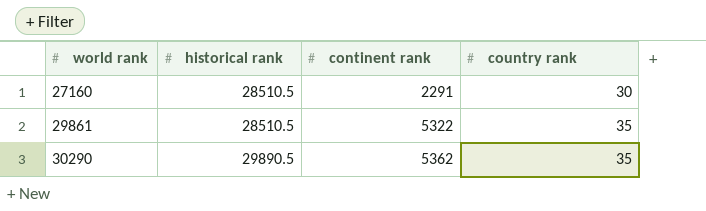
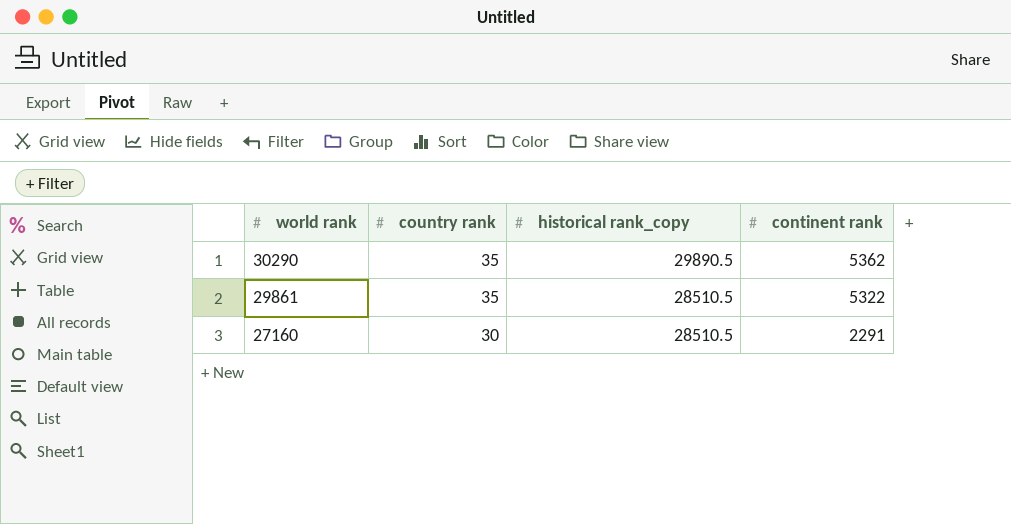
row order: world rank ascending -> world rank descending
column country rank | position: 4 -> 2
column name: historical rank -> historical rank_copy

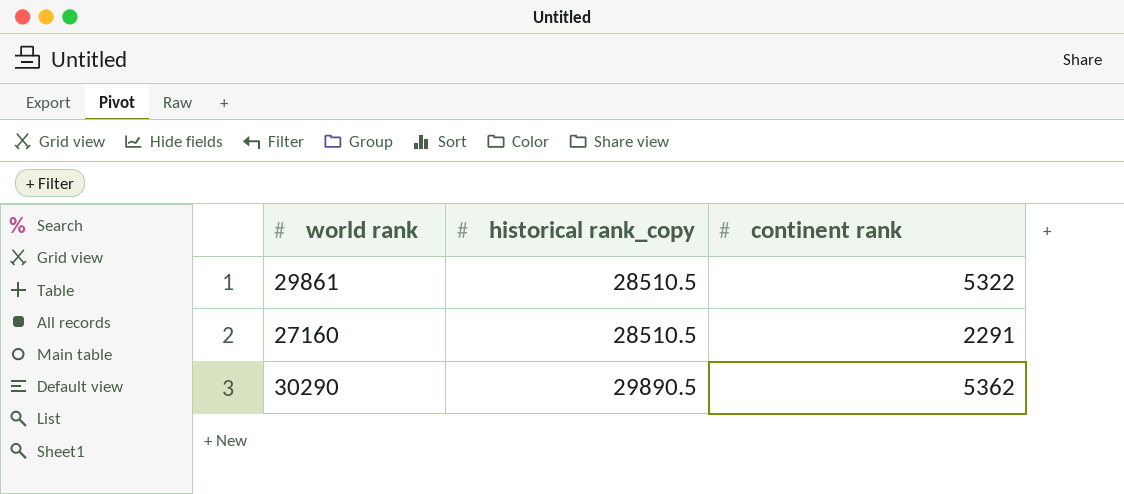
row order: world rank descending -> historical rank_copy ascending
column country rank | position: 2 -> none

